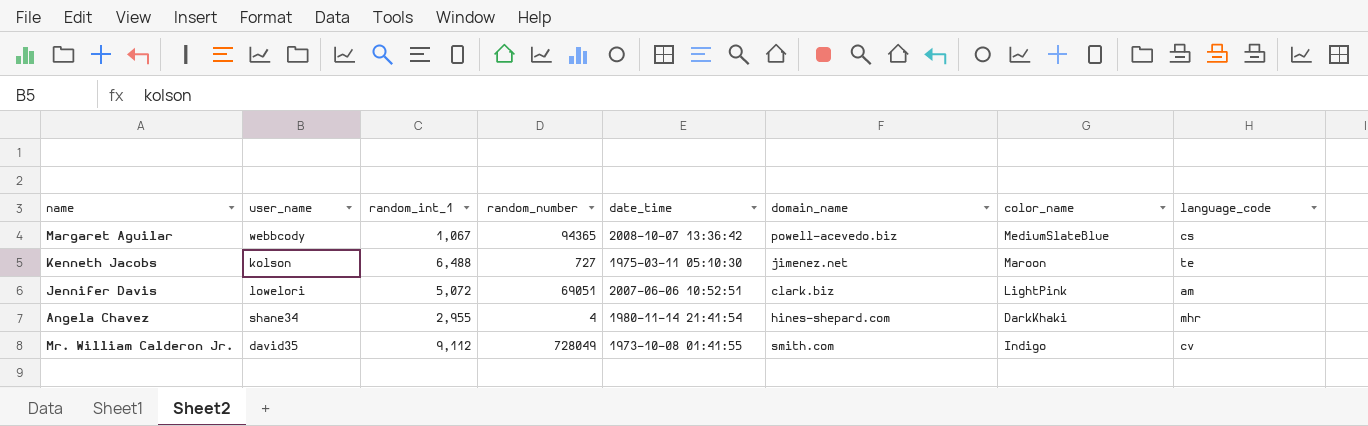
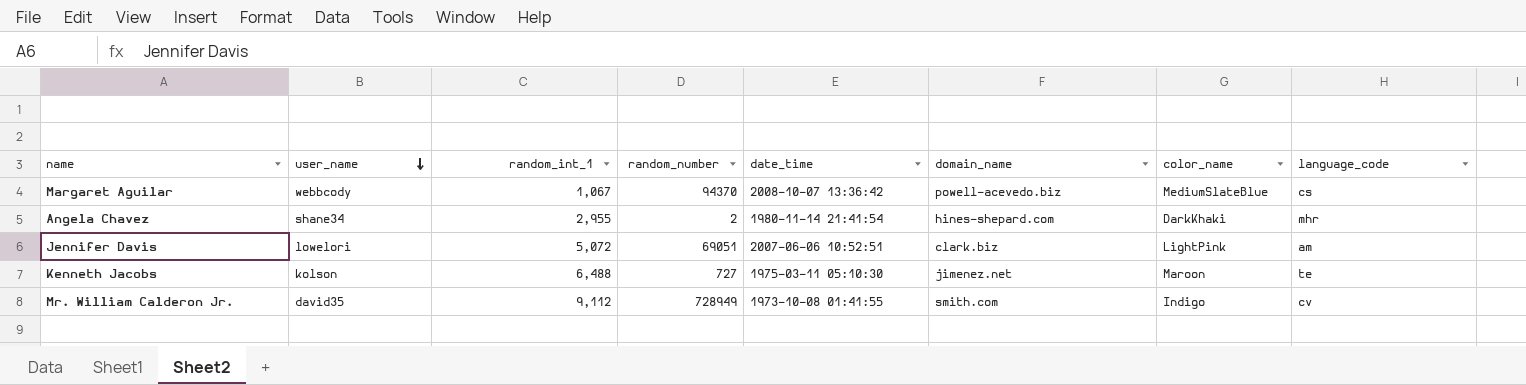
row order: none -> user_name descending
Margaret Aguilar | random_number: 94365 -> 94370
Angela Chavez | random_number: 4 -> 2
Mr. William Calderon Jr. | random_number: 728049 -> 728949

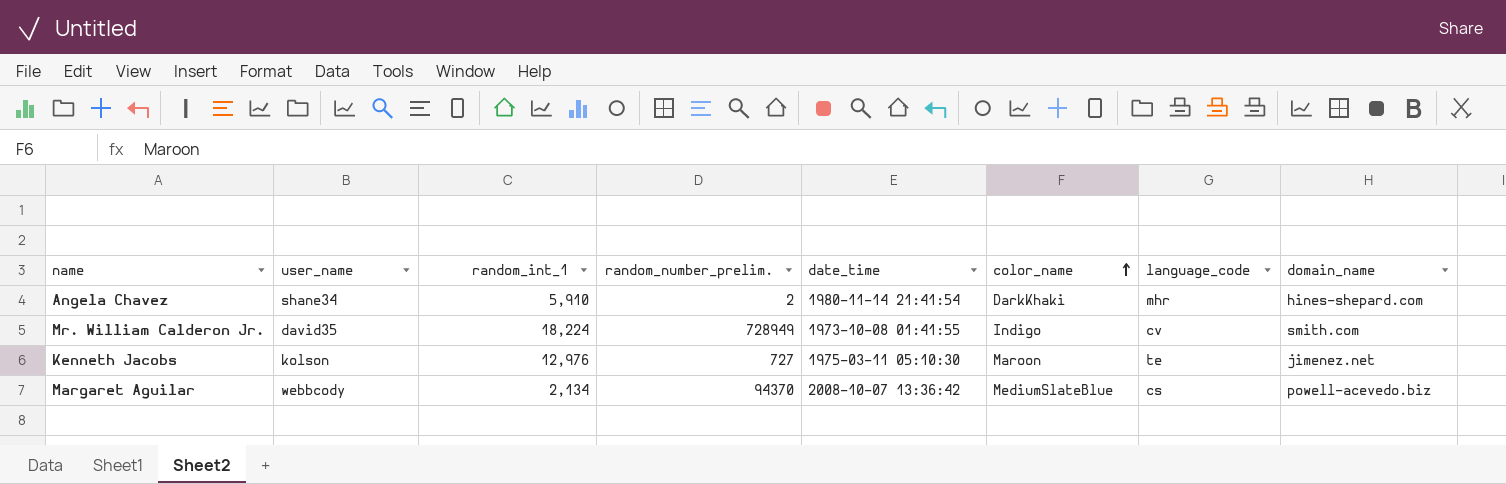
row order: user_name descending -> color_name ascending
column name: random_number -> random_number_prelim.
column domain_name | position: 6 -> 8
row Jennifer Davis: lowelori | 5,072 | 69051 | 2007-06-06 10:52:51 | clark.biz | LightPink | am -> none
Angela Chavez | random_int_1: 2,955 -> 5,910
Mr. William Calderon Jr. | random_int_1: 9,112 -> 18,224
Kenneth Jacobs | random_int_1: 6,488 -> 12,976
Margaret Aguilar | random_int_1: 1,067 -> 2,134

